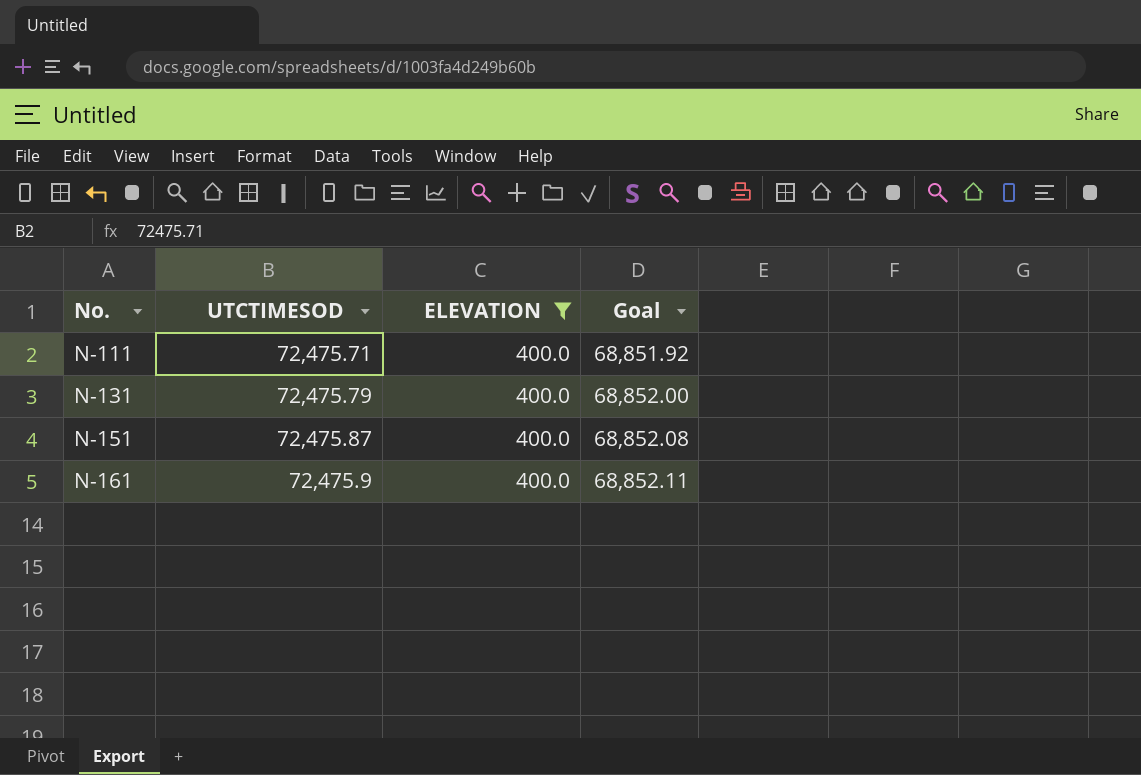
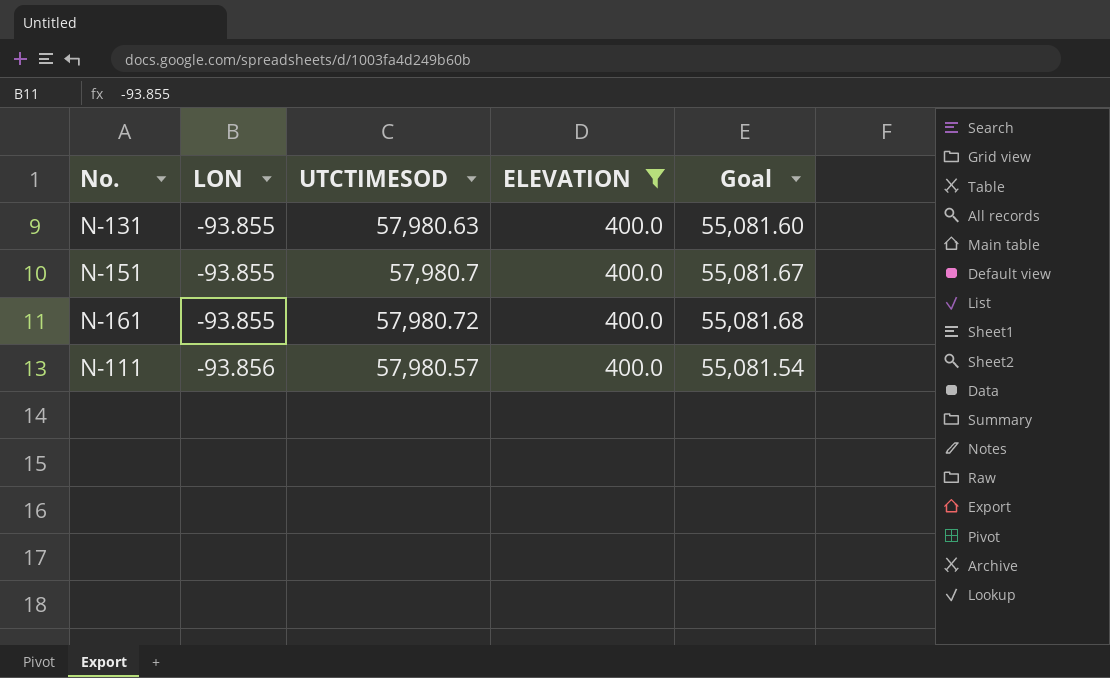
row order: No. ascending -> LON descending
column LON | position: none -> 2
N-131 | UTCTIMESOD: 72,475.79 -> 57,980.63
N-131 | Goal: 68,852.00 -> 55,081.60
N-151 | UTCTIMESOD: 72,475.87 -> 57,980.7
N-151 | Goal: 68,852.08 -> 55,081.67
N-161 | UTCTIMESOD: 72,475.9 -> 57,980.72
N-161 | Goal: 68,852.11 -> 55,081.68
N-111 | UTCTIMESOD: 72,475.71 -> 57,980.57
N-111 | Goal: 68,851.92 -> 55,081.54

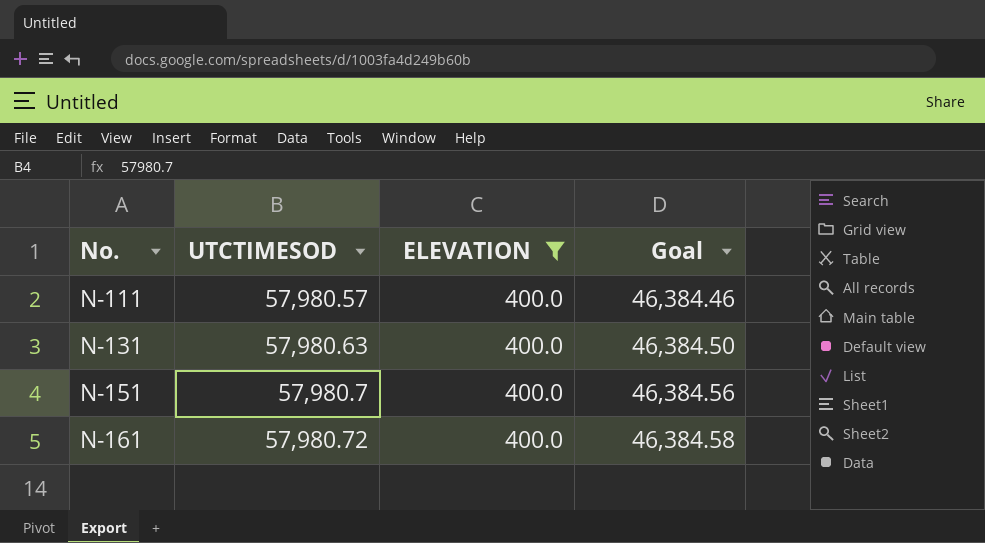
row order: LON descending -> No. ascending
column LON | position: 2 -> none
column Goal | formula: [UTCTIMESOD] * 0.95 -> [UTCTIMESOD] * 0.8

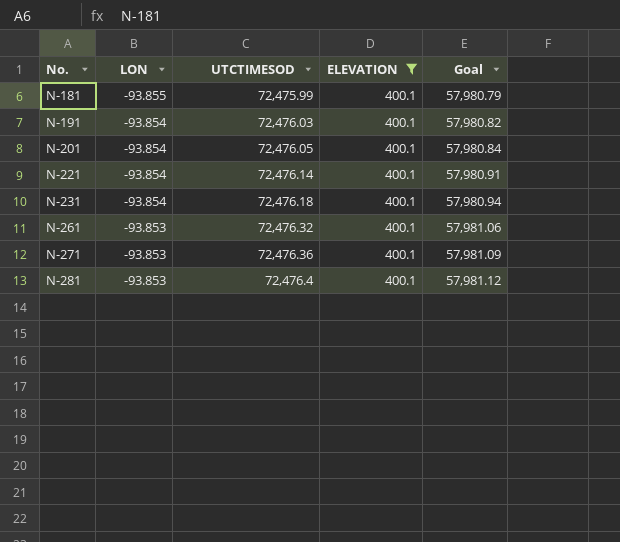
filter: ELEVATION = 400.0 -> ELEVATION = 400.1
column LON | position: none -> 2

